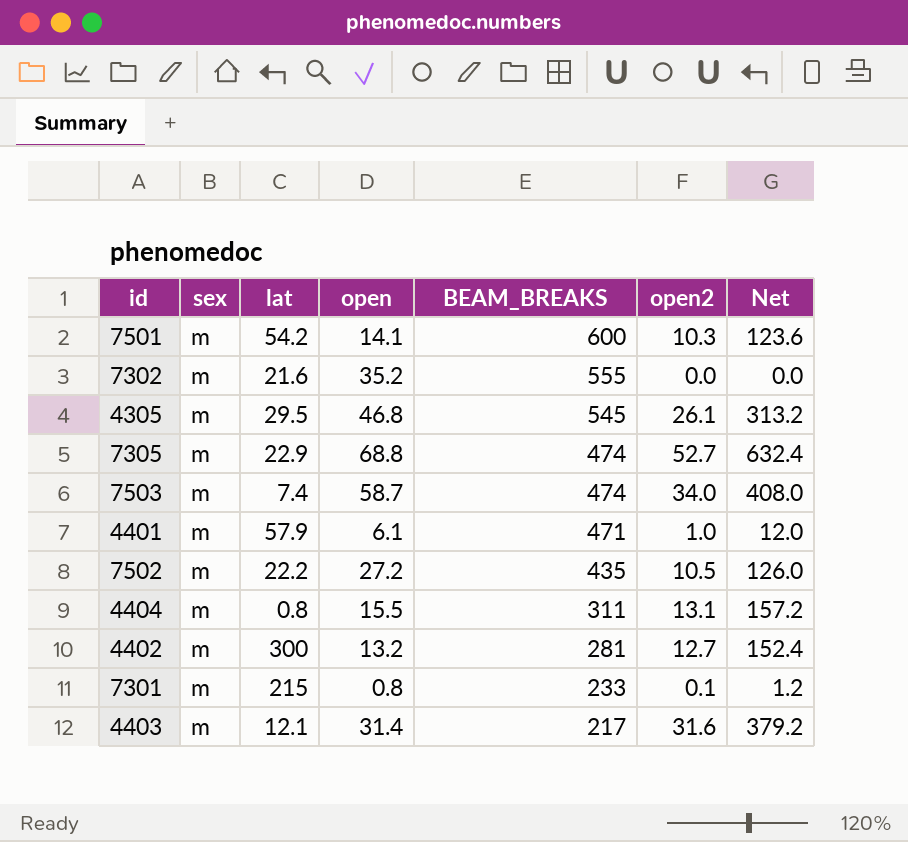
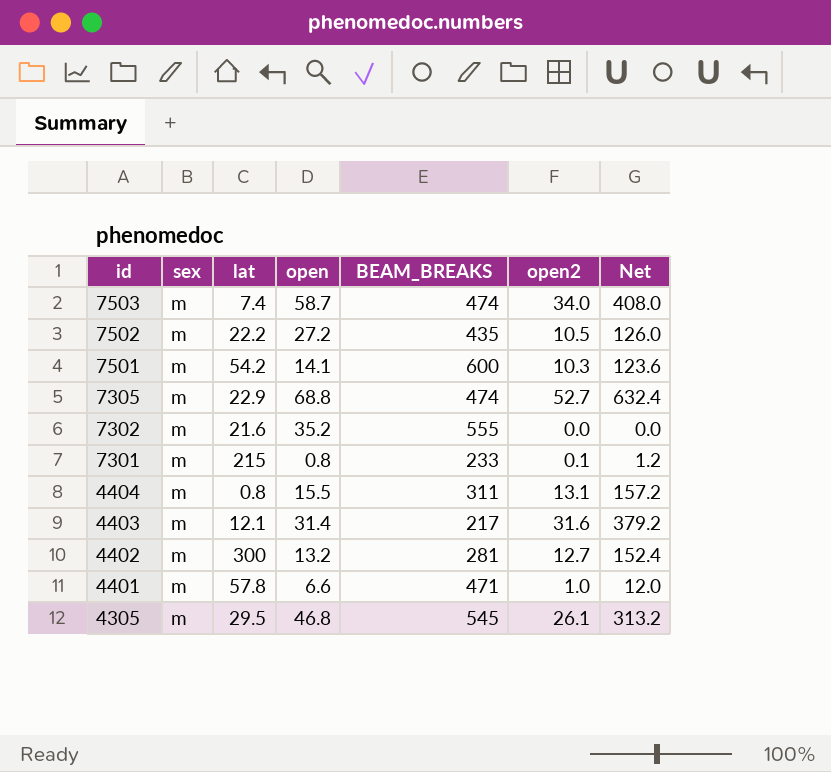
row order: BEAM_BREAKS descending -> id descending
4401 | lat: 57.9 -> 57.8
4401 | open: 6.1 -> 6.6

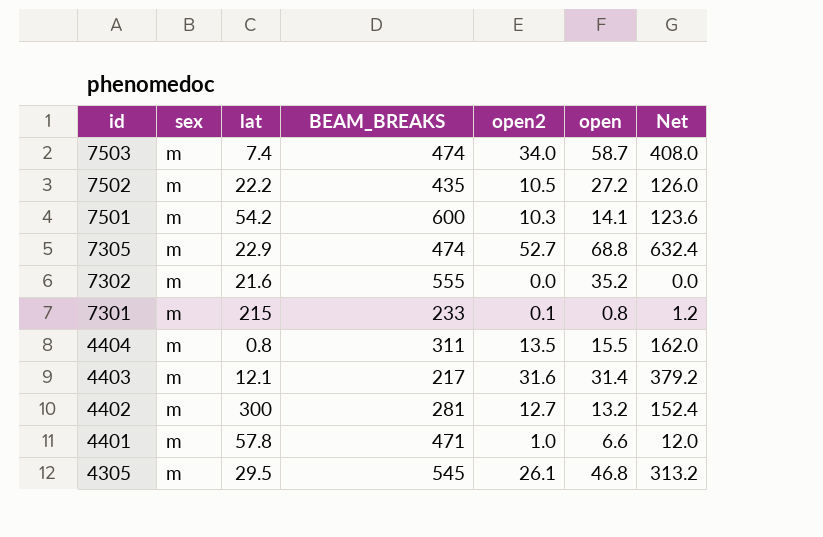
column open | position: 4 -> 6
4404 | open2: 13.1 -> 13.5
4404 | Net: 157.2 -> 162.0

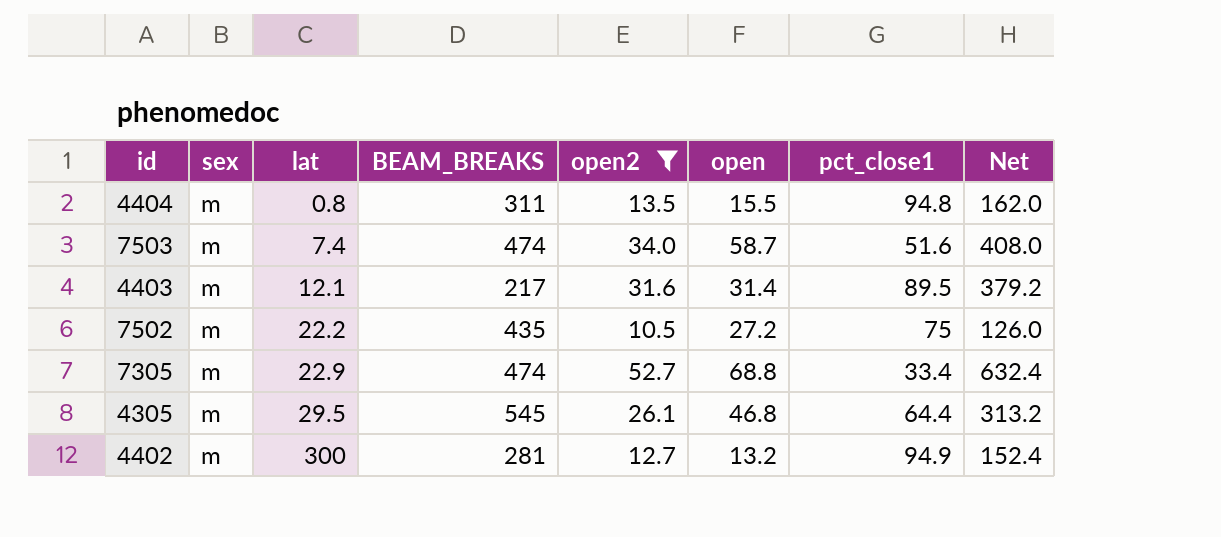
filter: none -> open2 >= 10.5
row order: id descending -> lat ascending
column pct_close1 | position: none -> 7

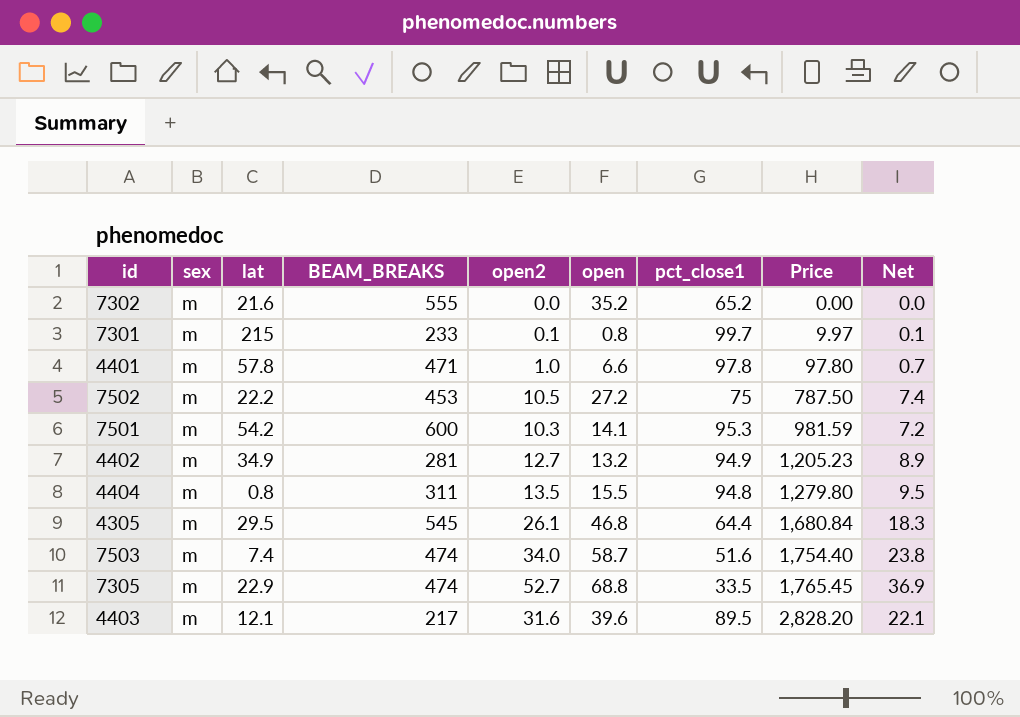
filter: open2 >= 10.5 -> none
row order: lat ascending -> Price ascending
column Price | formula: none -> [open2] * [pct_close1]
column Net | formula: [open2] * 12 -> [open2] * 0.7
7502 | BEAM_BREAKS: 435 -> 453
4402 | lat: 300 -> 34.9
7305 | pct_close1: 33.4 -> 33.5
4403 | open: 31.4 -> 39.6

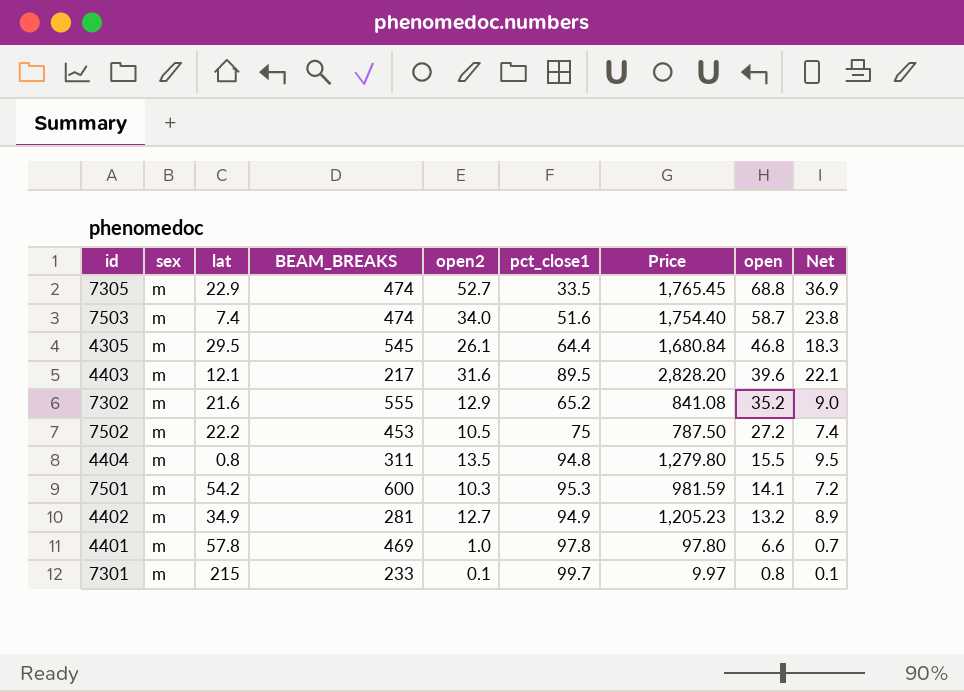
row order: Price ascending -> open descending
column open | position: 6 -> 8
7302 | open2: 0.0 -> 12.9
7302 | Price: 0.00 -> 841.08
7302 | Net: 0.0 -> 9.0
4401 | BEAM_BREAKS: 471 -> 469

